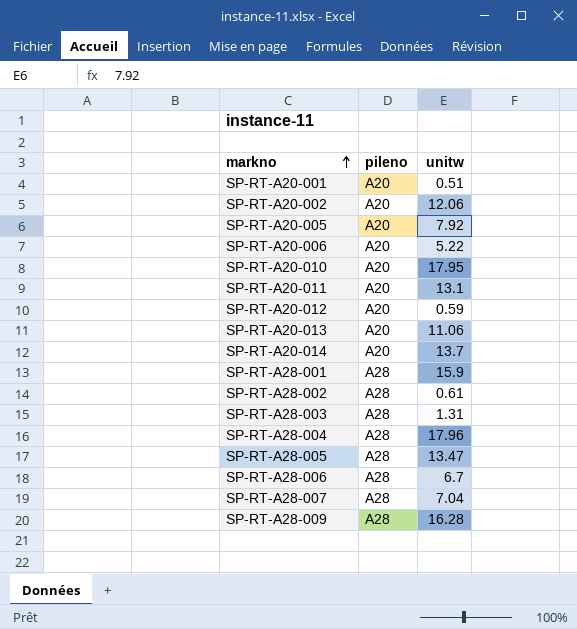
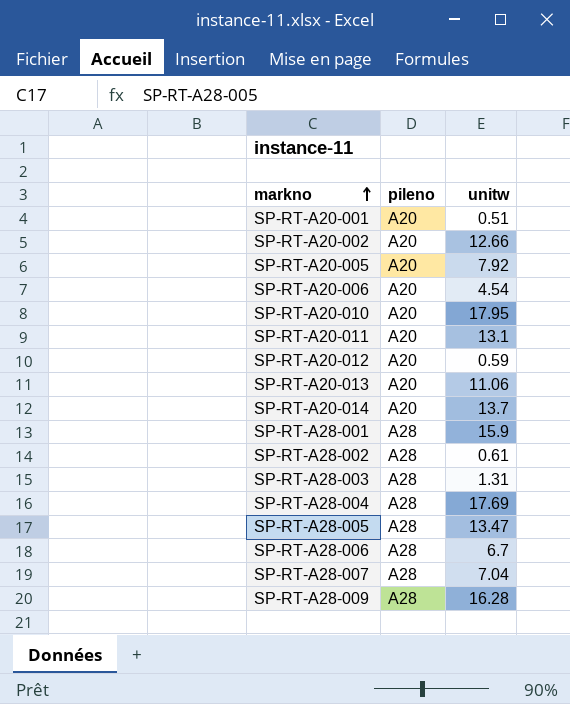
SP-RT-A20-002 | unitw: 12.06 -> 12.66
SP-RT-A20-006 | unitw: 5.22 -> 4.54
SP-RT-A28-004 | unitw: 17.96 -> 17.69

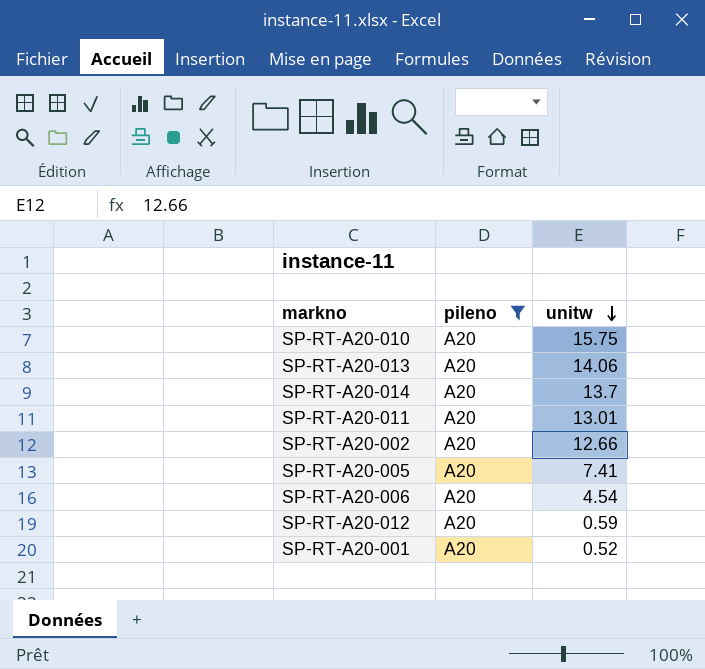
filter: none -> pileno = A20
row order: markno ascending -> unitw descending
SP-RT-A20-010 | unitw: 17.95 -> 15.75
SP-RT-A20-013 | unitw: 11.06 -> 14.06
SP-RT-A20-011 | unitw: 13.1 -> 13.01
SP-RT-A20-005 | unitw: 7.92 -> 7.41
SP-RT-A20-001 | unitw: 0.51 -> 0.52

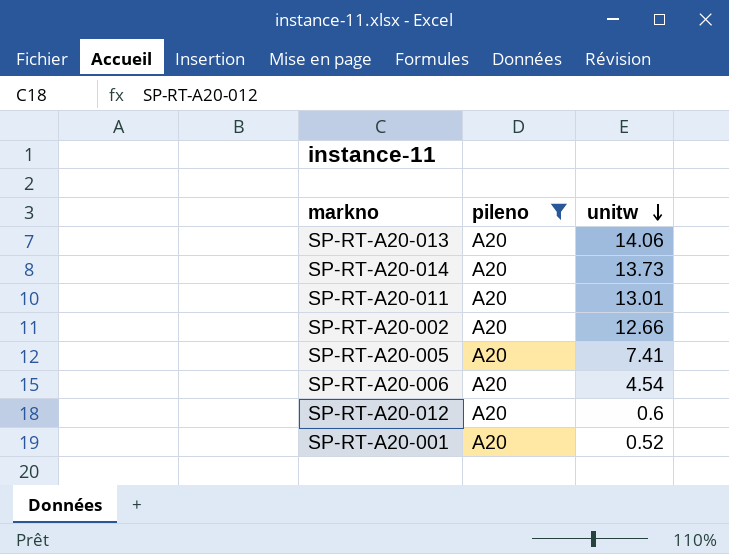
row SP-RT-A20-010: A20 | 15.75 -> none
SP-RT-A20-014 | unitw: 13.7 -> 13.73
SP-RT-A20-012 | unitw: 0.59 -> 0.6

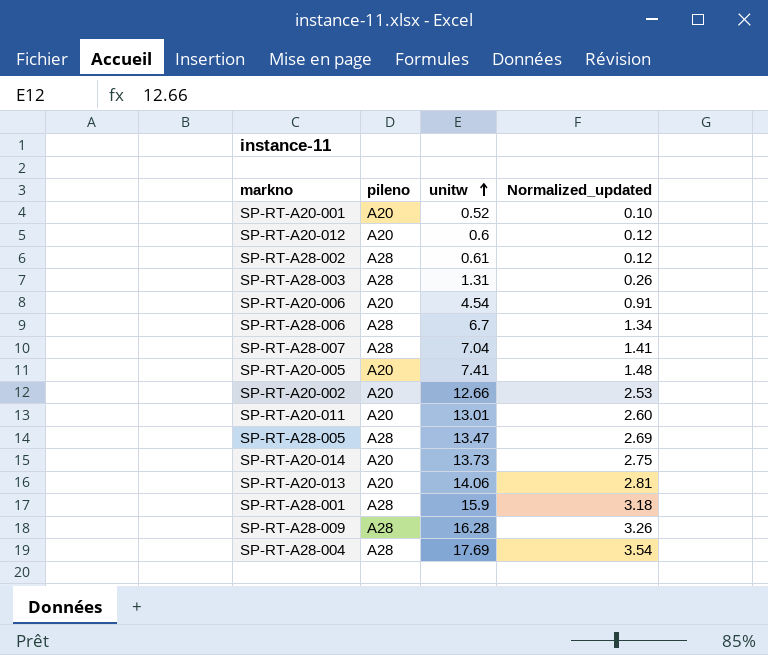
filter: pileno = A20 -> none
row order: unitw descending -> unitw ascending
column Normalized_updated | formula: none -> [unitw] * 0.2

